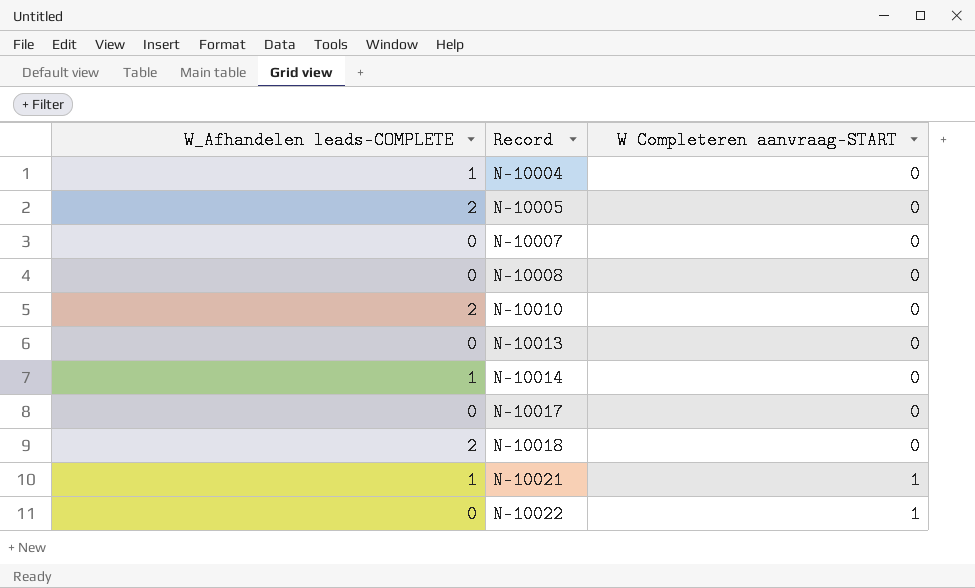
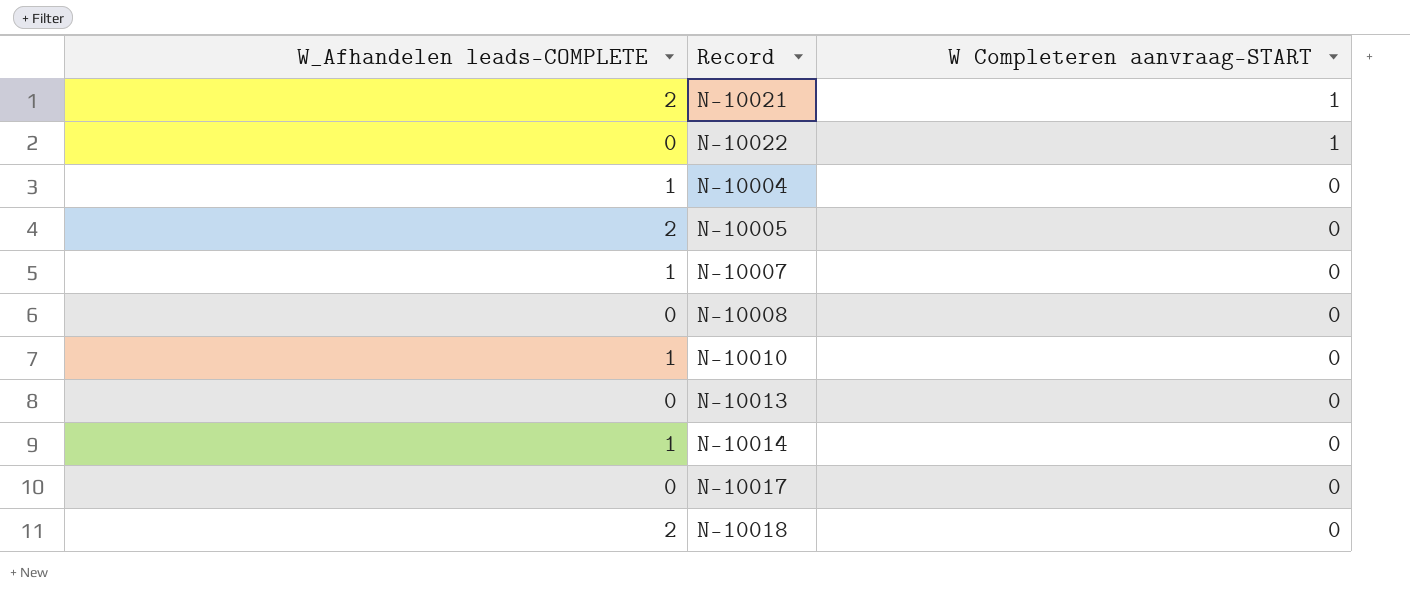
row order: Record ascending -> W Completeren aanvraag-START descending
N-10021 | W_Afhandelen leads-COMPLETE: 1 -> 2
N-10007 | W_Afhandelen leads-COMPLETE: 0 -> 1
N-10010 | W_Afhandelen leads-COMPLETE: 2 -> 1

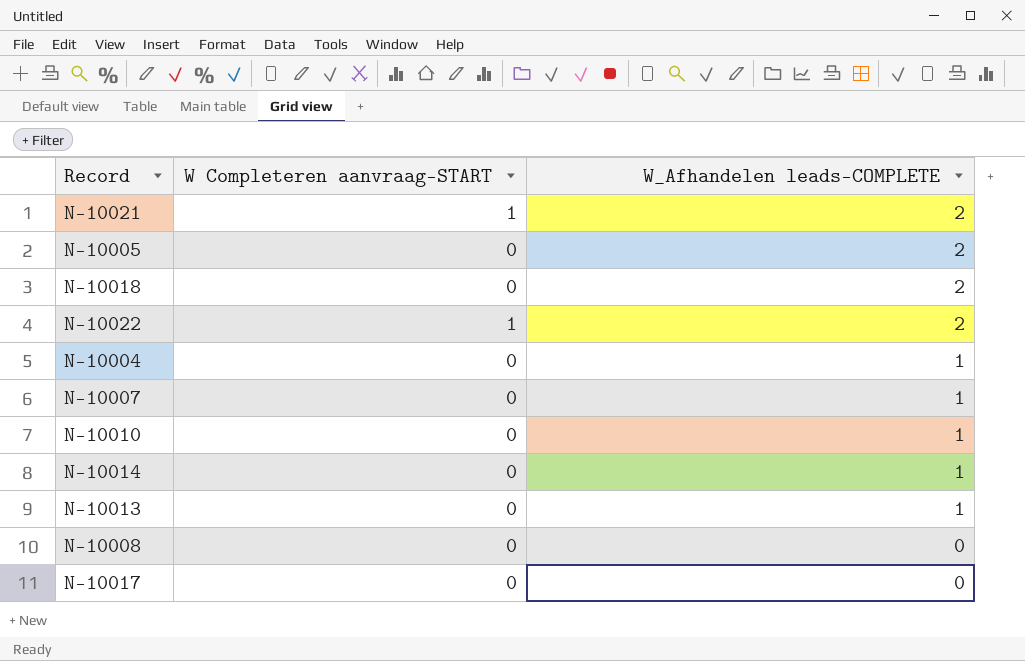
row order: W Completeren aanvraag-START descending -> W_Afhandelen leads-COMPLETE descending
column W_Afhandelen leads-COMPLETE | position: 1 -> 3
N-10022 | W_Afhandelen leads-COMPLETE: 0 -> 2
N-10013 | W_Afhandelen leads-COMPLETE: 0 -> 1

